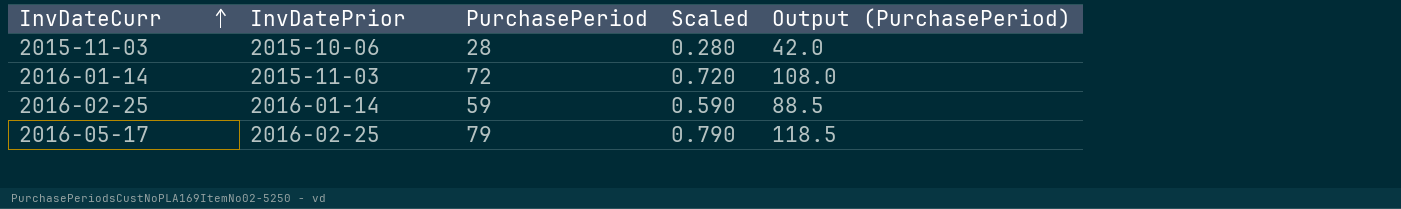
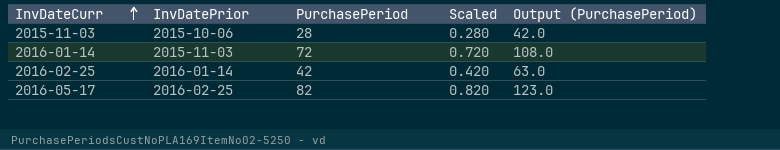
2016-02-25 | PurchasePeriod: 59 -> 42
2016-02-25 | Scaled: 0.590 -> 0.420
2016-02-25 | Output (PurchasePeriod): 88.5 -> 63.0
2016-05-17 | PurchasePeriod: 79 -> 82
2016-05-17 | Scaled: 0.790 -> 0.820
2016-05-17 | Output (PurchasePeriod): 118.5 -> 123.0

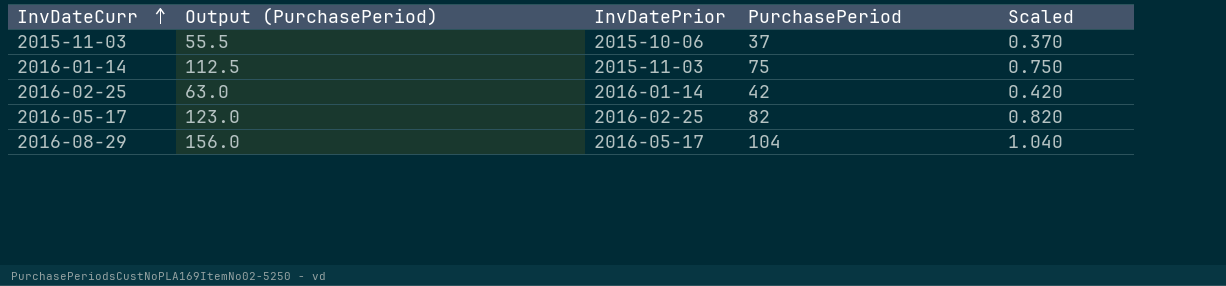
column Output (PurchasePeriod) | position: 5 -> 2
2015-11-03 | Output (PurchasePeriod): 42.0 -> 55.5
2015-11-03 | PurchasePeriod: 28 -> 37
2015-11-03 | Scaled: 0.280 -> 0.370
2016-01-14 | Output (PurchasePeriod): 108.0 -> 112.5
2016-01-14 | PurchasePeriod: 72 -> 75
2016-01-14 | Scaled: 0.720 -> 0.750
row 2016-08-29: none -> 156.0 | 2016-05-17 | 104 | 1.040

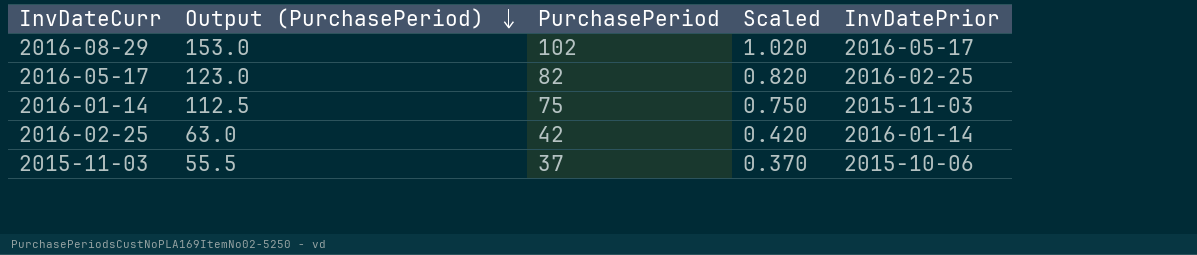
row order: InvDateCurr ascending -> Output (PurchasePeriod) descending
column InvDatePrior | position: 3 -> 5
2016-08-29 | Output (PurchasePeriod): 156.0 -> 153.0
2016-08-29 | PurchasePeriod: 104 -> 102
2016-08-29 | Scaled: 1.040 -> 1.020

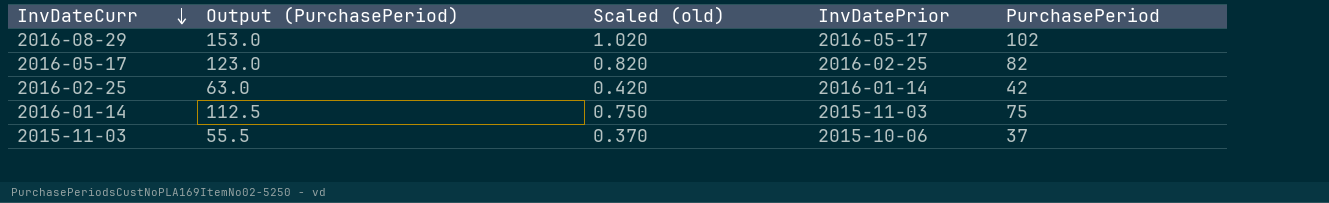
row order: Output (PurchasePeriod) descending -> InvDateCurr descending
column name: Scaled -> Scaled (old)
column PurchasePeriod | position: 3 -> 5

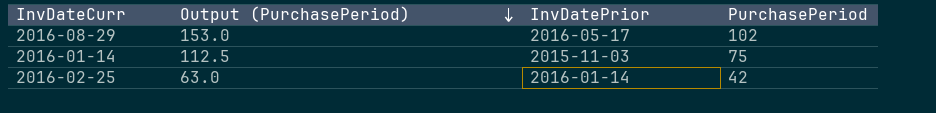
row order: InvDateCurr descending -> Output (PurchasePeriod) descending
column Scaled (old) | formula: [PurchasePeriod] * 0.01 -> none
row 2016-05-17: 123.0 | 0.820 | 2016-02-25 | 82 -> none
row 2015-11-03: 55.5 | 0.370 | 2015-10-06 | 37 -> none

